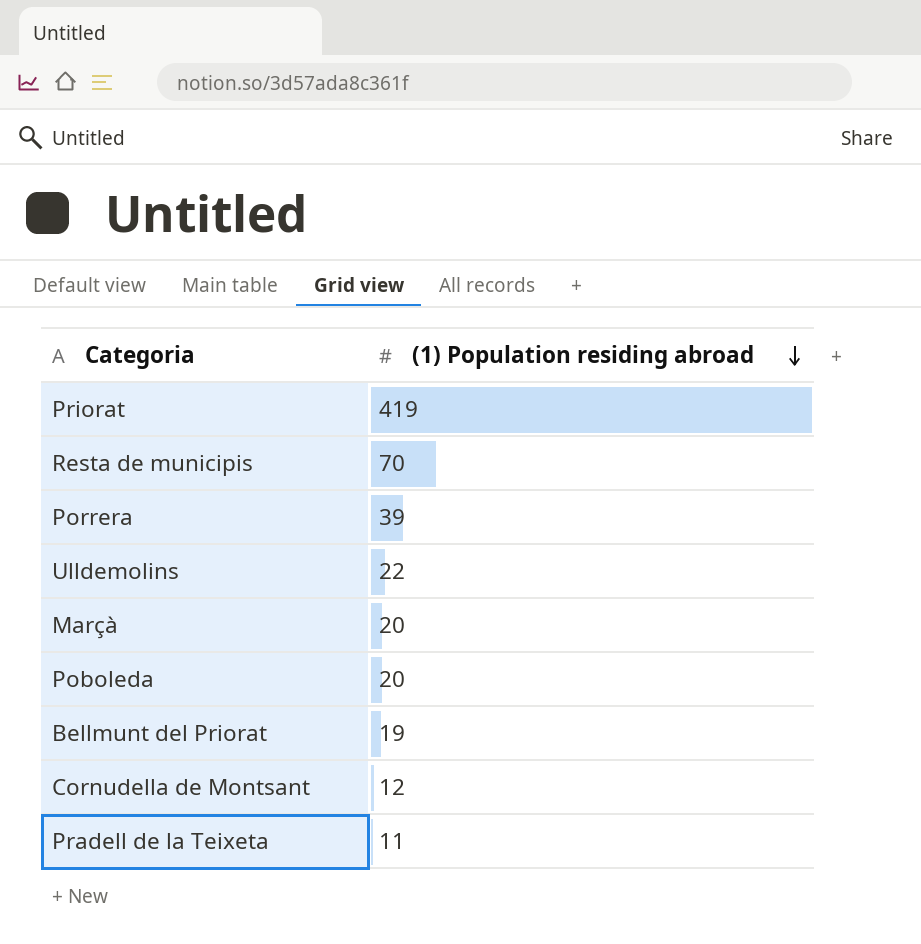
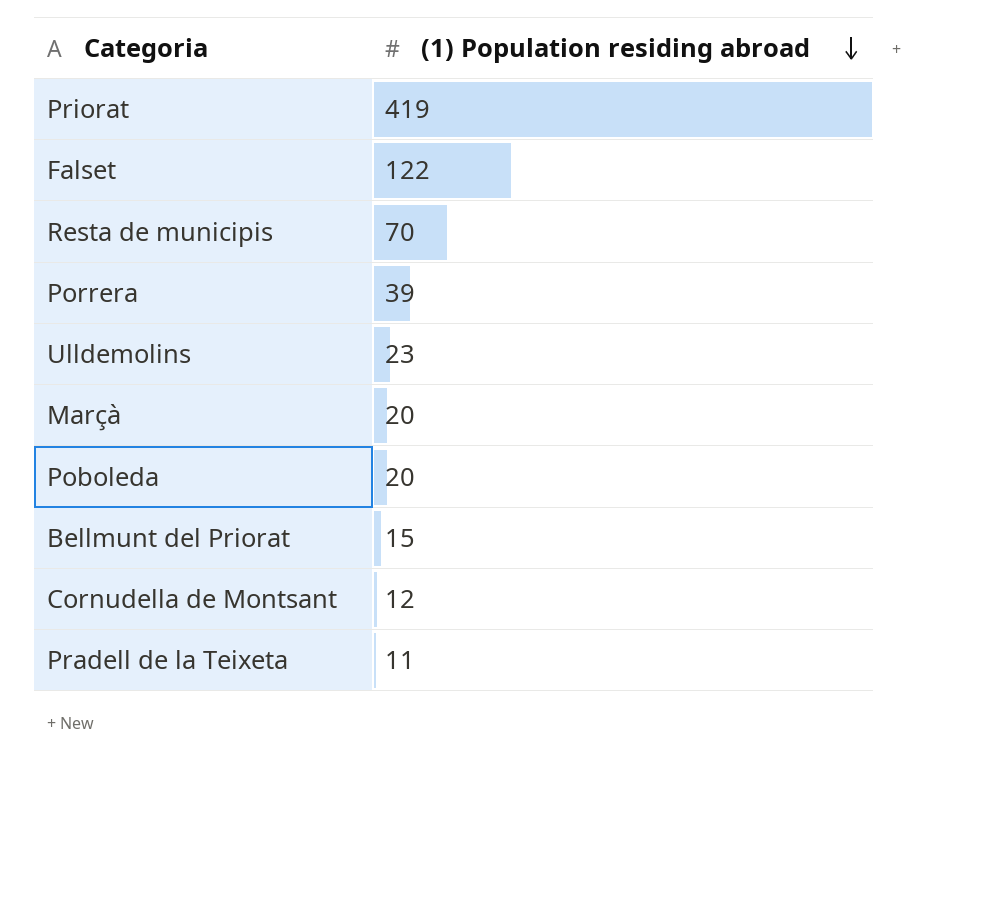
row Falset: none -> 122
Ulldemolins | (1) Population residing abroad: 22 -> 23
Bellmunt del Priorat | (1) Population residing abroad: 19 -> 15

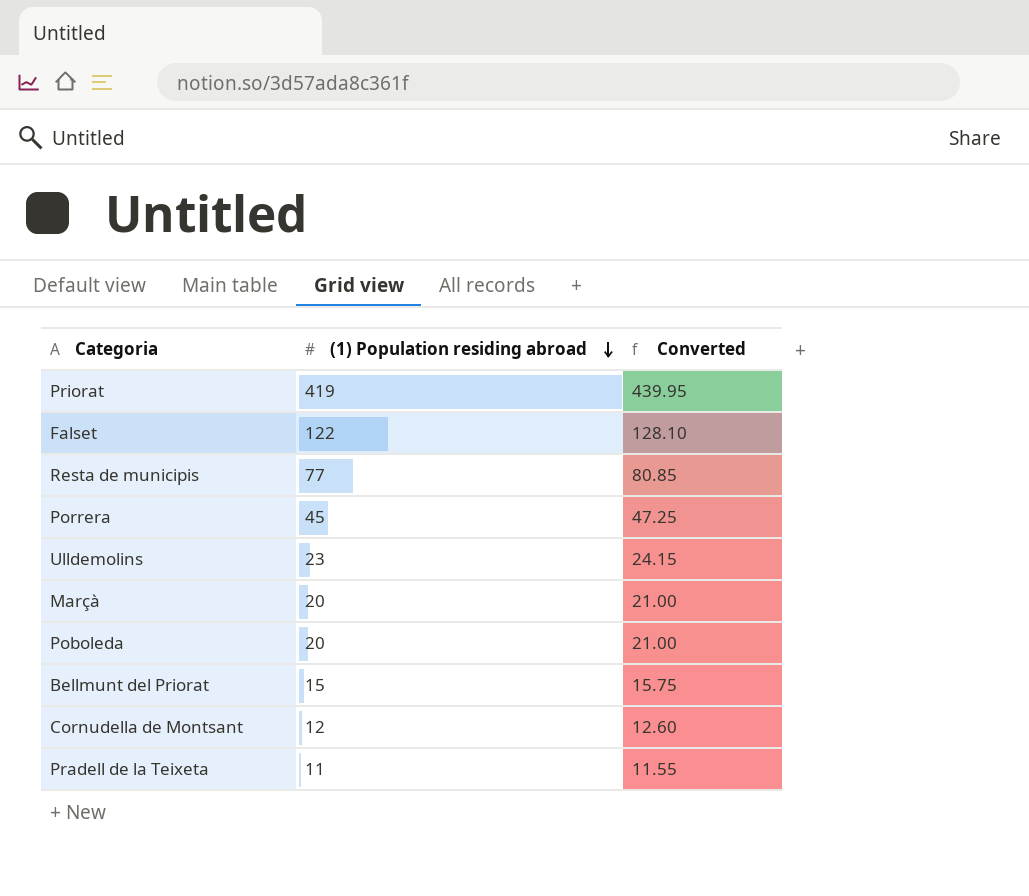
column Converted | formula: none -> [(1) Population residing abroad] * 1.05
Resta de municipis | (1) Population residing abroad: 70 -> 77
Porrera | (1) Population residing abroad: 39 -> 45

